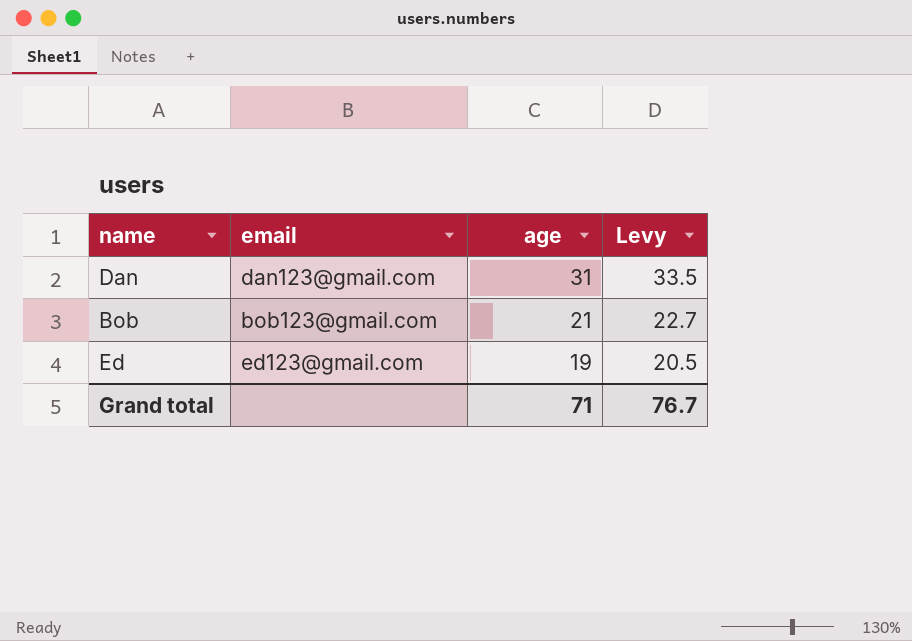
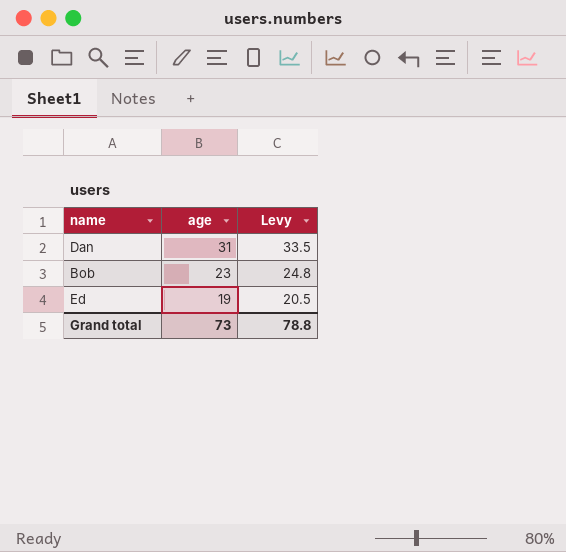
column email | position: 2 -> none
Bob | age: 21 -> 23
Bob | Levy: 22.7 -> 24.8
Grand total | age: 71 -> 73
Grand total | Levy: 76.7 -> 78.8

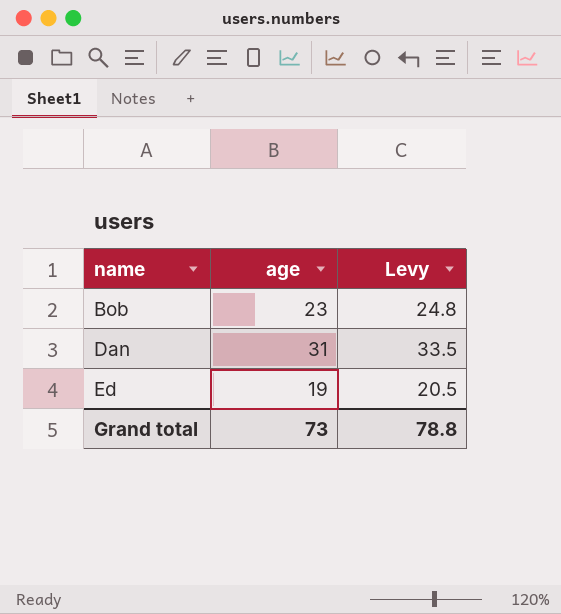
row order: age descending -> name ascending

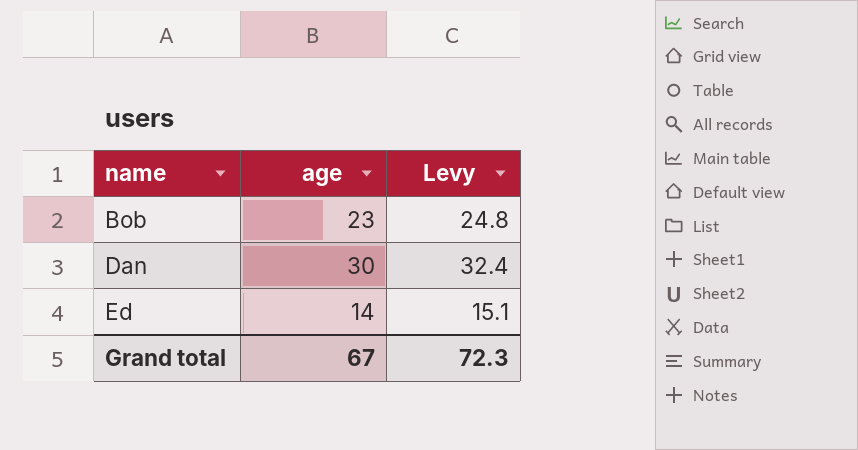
Dan | age: 31 -> 30
Dan | Levy: 33.5 -> 32.4
Ed | age: 19 -> 14
Ed | Levy: 20.5 -> 15.1
Grand total | age: 73 -> 67
Grand total | Levy: 78.8 -> 72.3

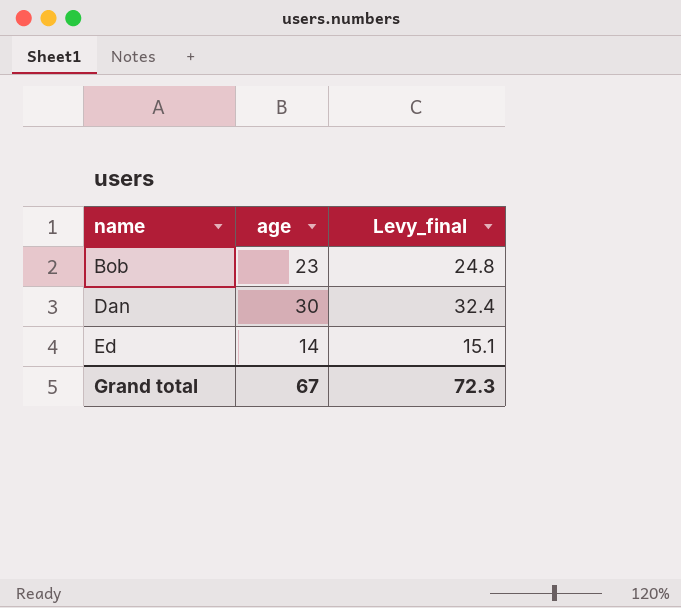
column name: Levy -> Levy_final

